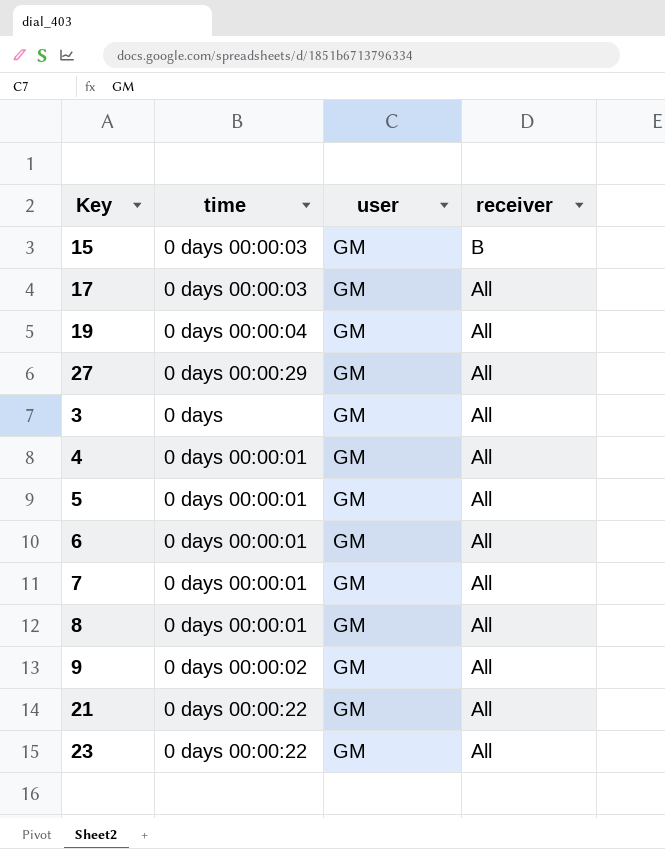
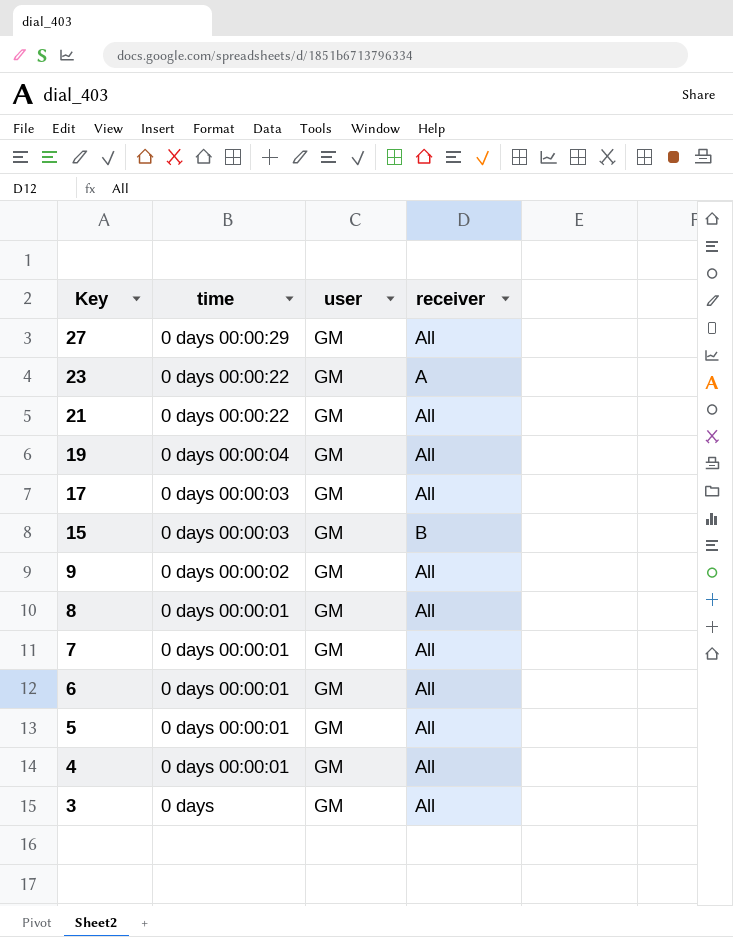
row order: receiver descending -> Key descending
23 | receiver: All -> A

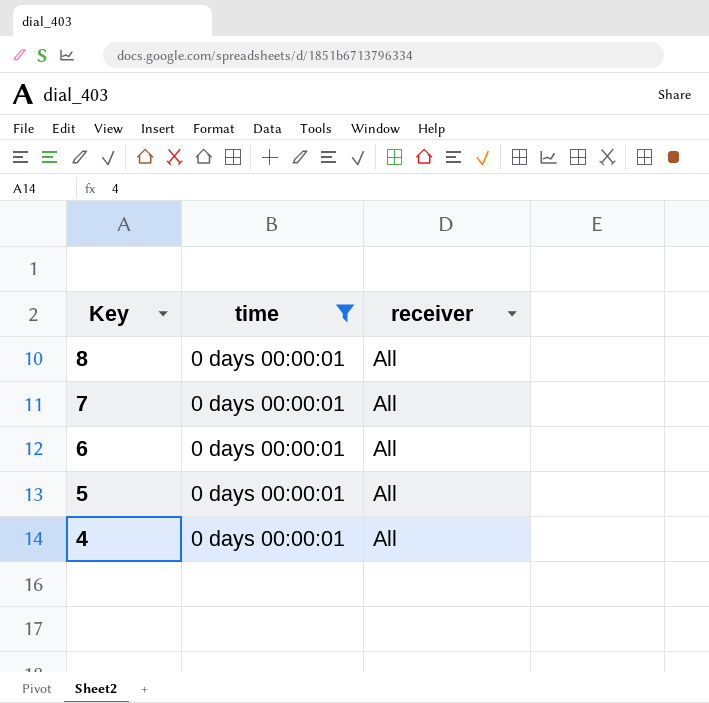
filter: none -> time = 0 days 00:00:01
column user | position: 3 -> none

